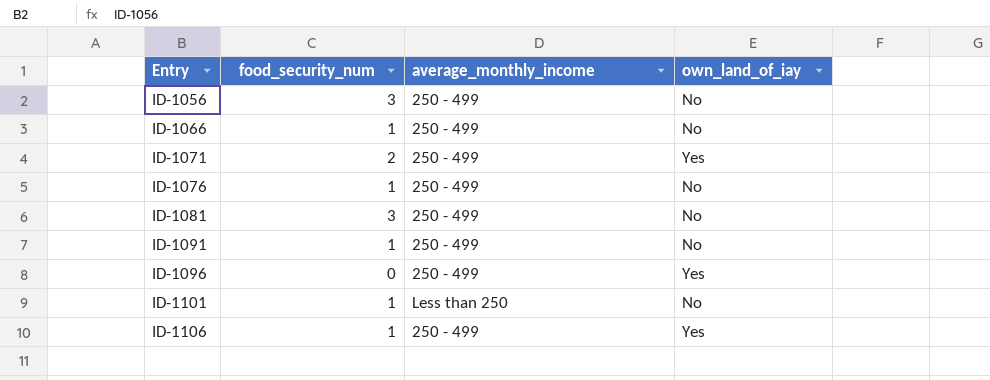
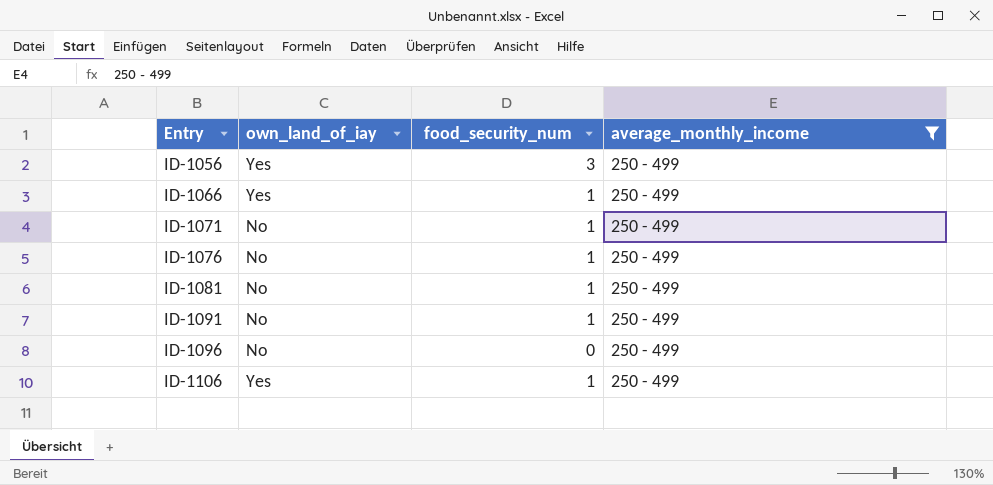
filter: none -> average_monthly_income = 250 - 499
column own_land_of_iay | position: 4 -> 2
ID-1056 | own_land_of_iay: No -> Yes
ID-1066 | own_land_of_iay: No -> Yes
ID-1071 | own_land_of_iay: Yes -> No
ID-1071 | food_security_num: 2 -> 1
ID-1081 | food_security_num: 3 -> 1
ID-1096 | own_land_of_iay: Yes -> No

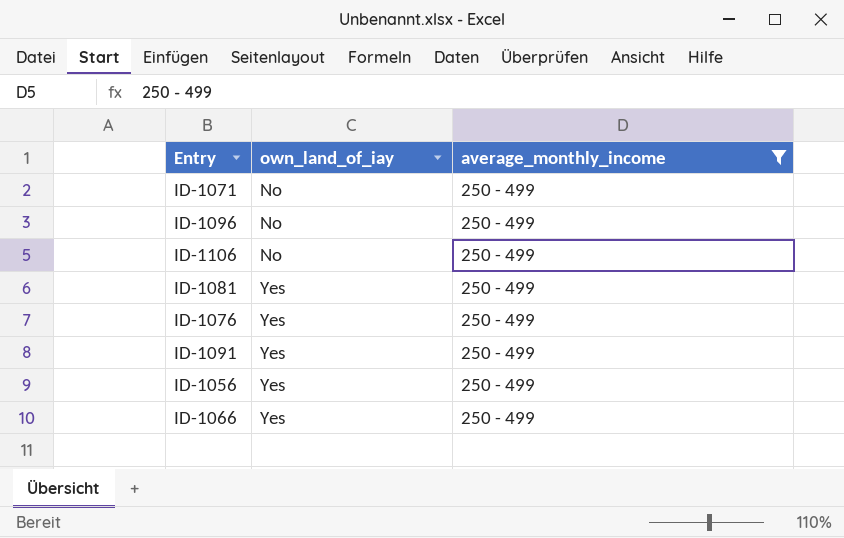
row order: Entry ascending -> own_land_of_iay ascending
column food_security_num | position: 3 -> none
ID-1106 | own_land_of_iay: Yes -> No
ID-1081 | own_land_of_iay: No -> Yes
ID-1076 | own_land_of_iay: No -> Yes
ID-1091 | own_land_of_iay: No -> Yes

